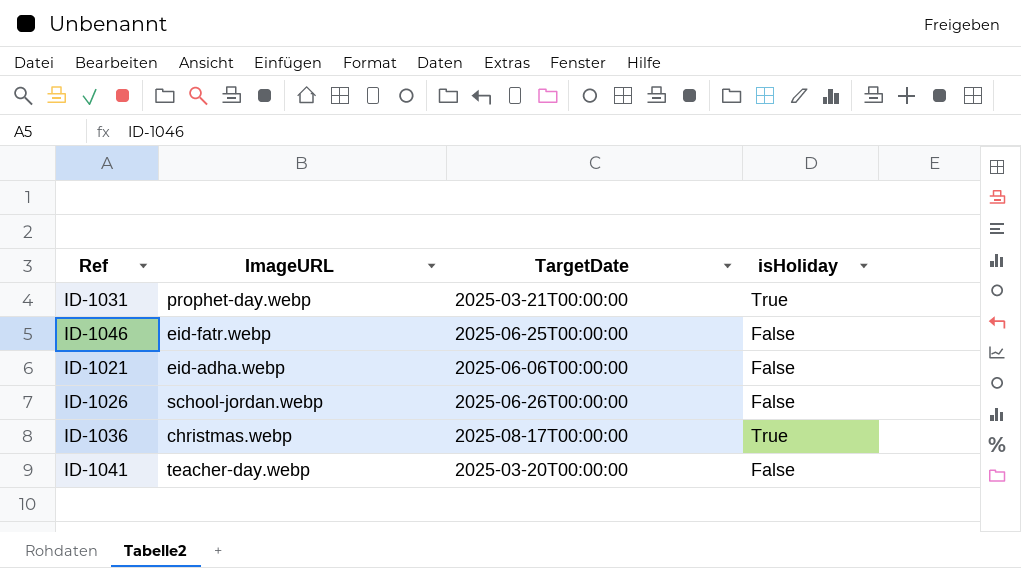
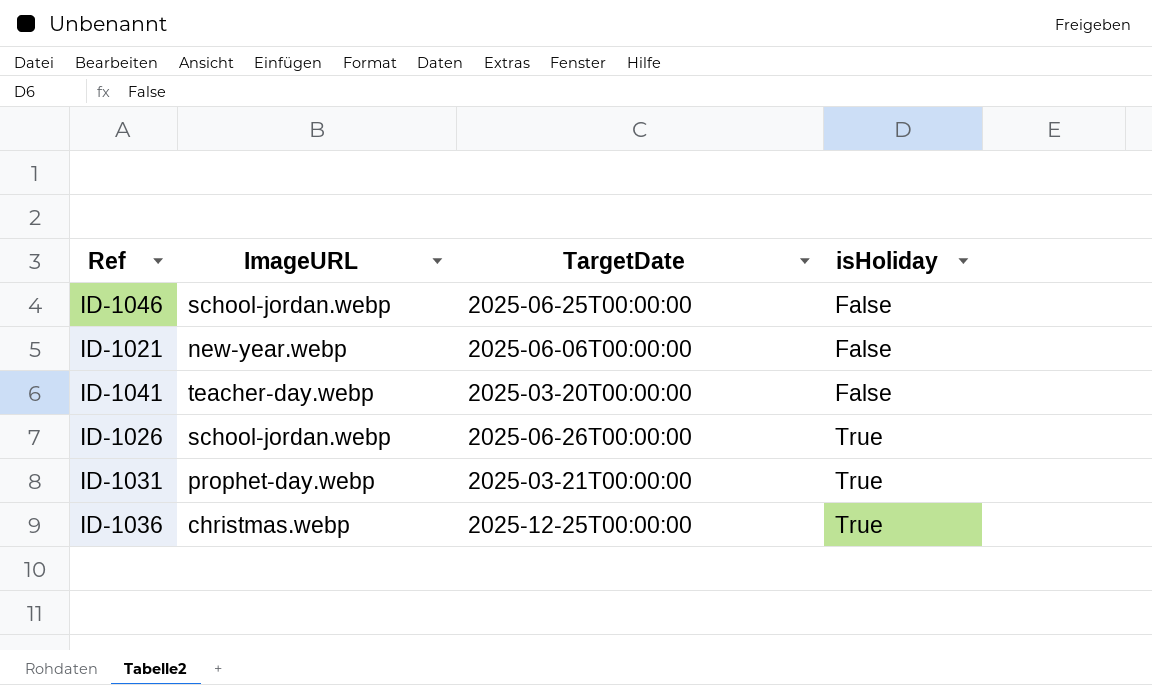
row order: none -> isHoliday ascending
ID-1046 | ImageURL: eid-fatr.webp -> school-jordan.webp
ID-1021 | ImageURL: eid-adha.webp -> new-year.webp
ID-1026 | isHoliday: False -> True
ID-1036 | TargetDate: 2025-08-17T00:00:00 -> 2025-12-25T00:00:00

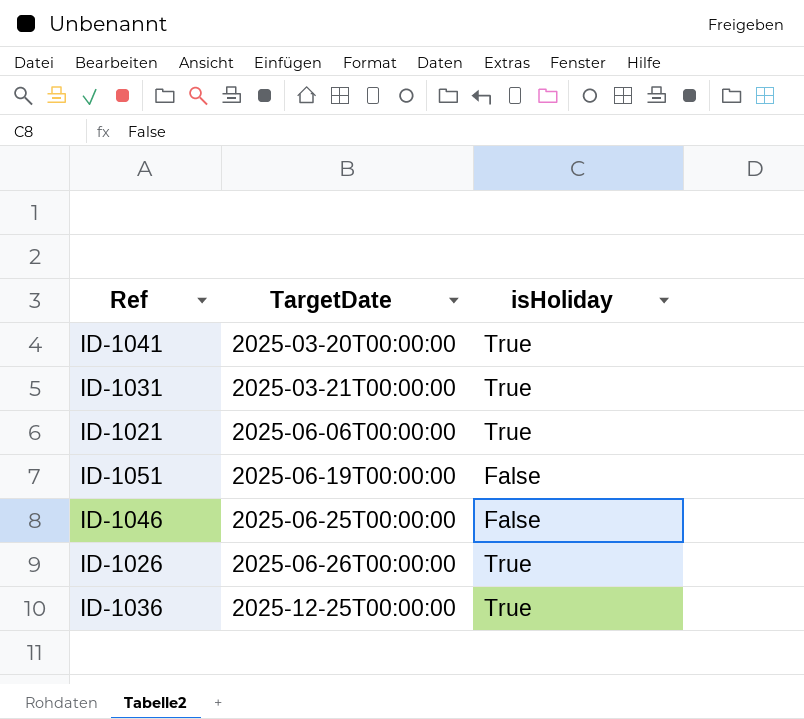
row order: isHoliday ascending -> TargetDate ascending
column ImageURL | position: 2 -> none
ID-1041 | isHoliday: False -> True
ID-1021 | isHoliday: False -> True
row ID-1051: none -> 2025-06-19T00:00:00 | False

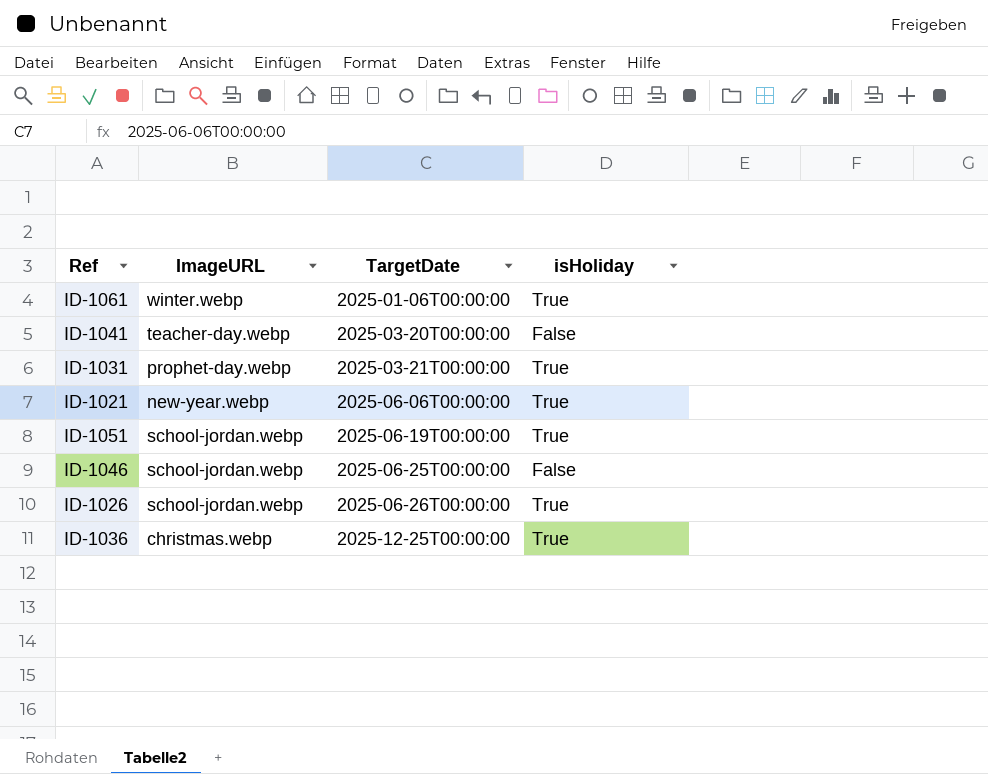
column ImageURL | position: none -> 2
row ID-1061: none -> winter.webp | 2025-01-06T00:00:00 | True
ID-1041 | isHoliday: True -> False
ID-1051 | isHoliday: False -> True

